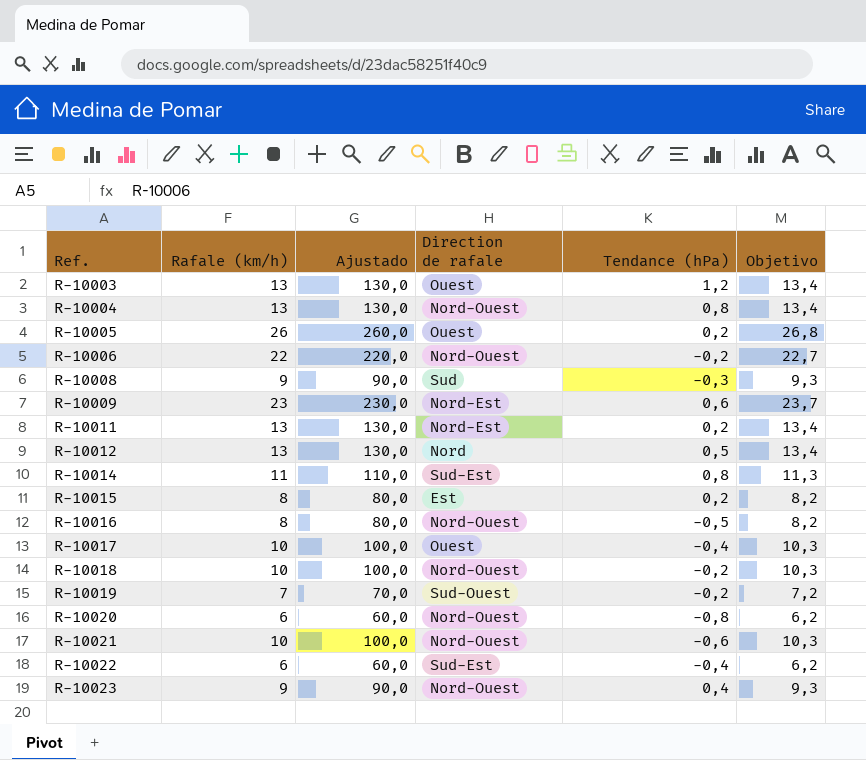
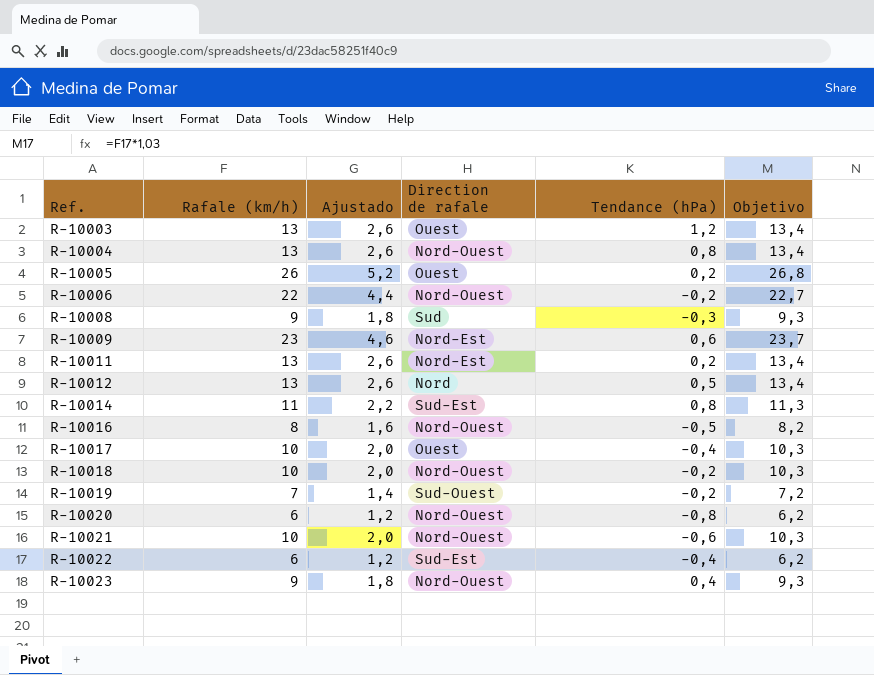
column Ajustado | formula: [Rafale (km/h)] * 10 -> [Rafale (km/h)] * 0,2
row R-10015: 8 | 80,0 | Est | 0,2 | 8,2 -> none

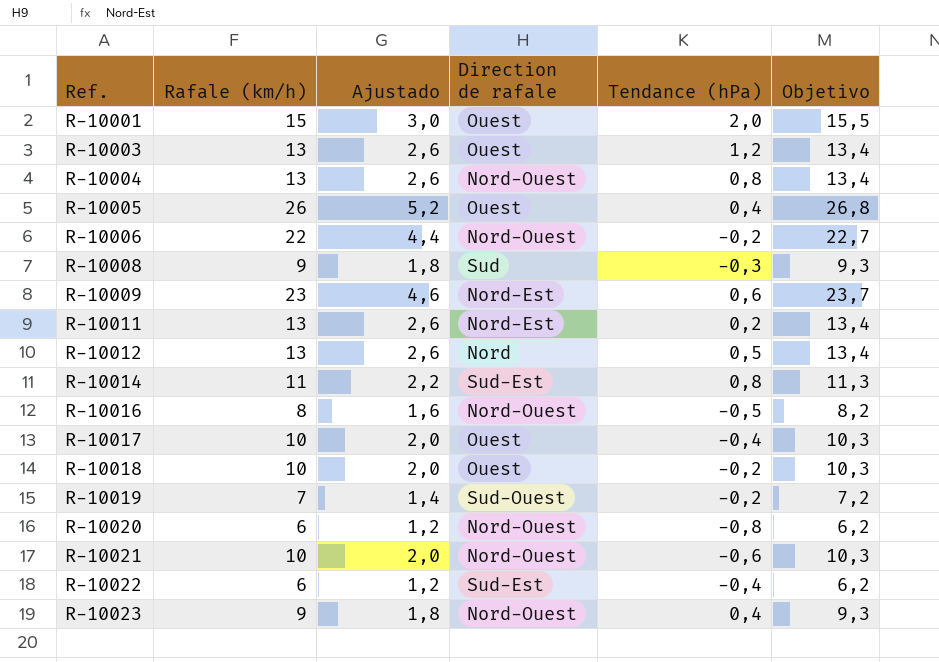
row R-10001: none -> 15 | 3,0 | Ouest | 2,0 | 15,5
R-10005 | Tendance (hPa): 0,2 -> 0,4
R-10018 | Direction de rafale: Nord-Ouest -> Ouest

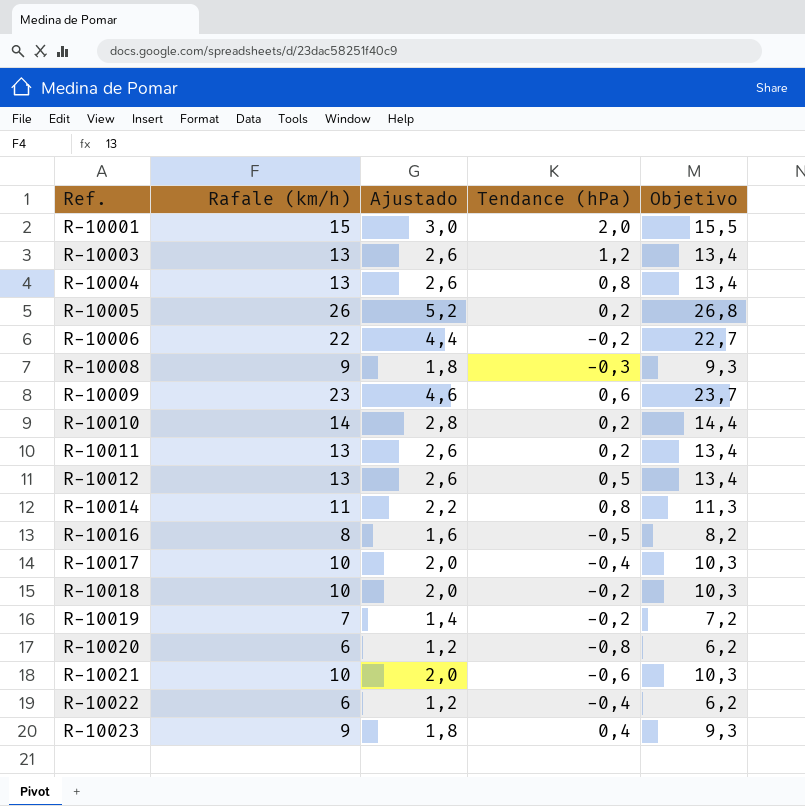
column Direction de rafale | position: 4 -> none
R-10005 | Tendance (hPa): 0,4 -> 0,2
row R-10010: none -> 14 | 2,8 | 0,2 | 14,4

